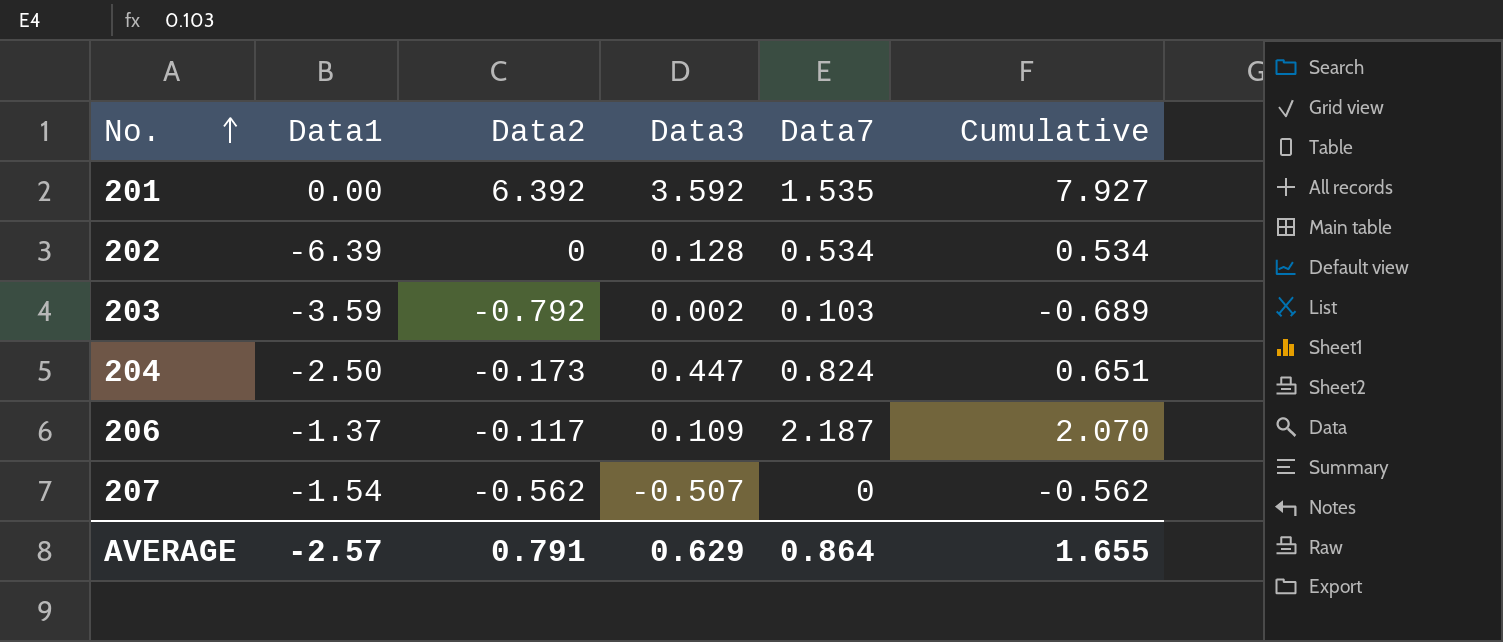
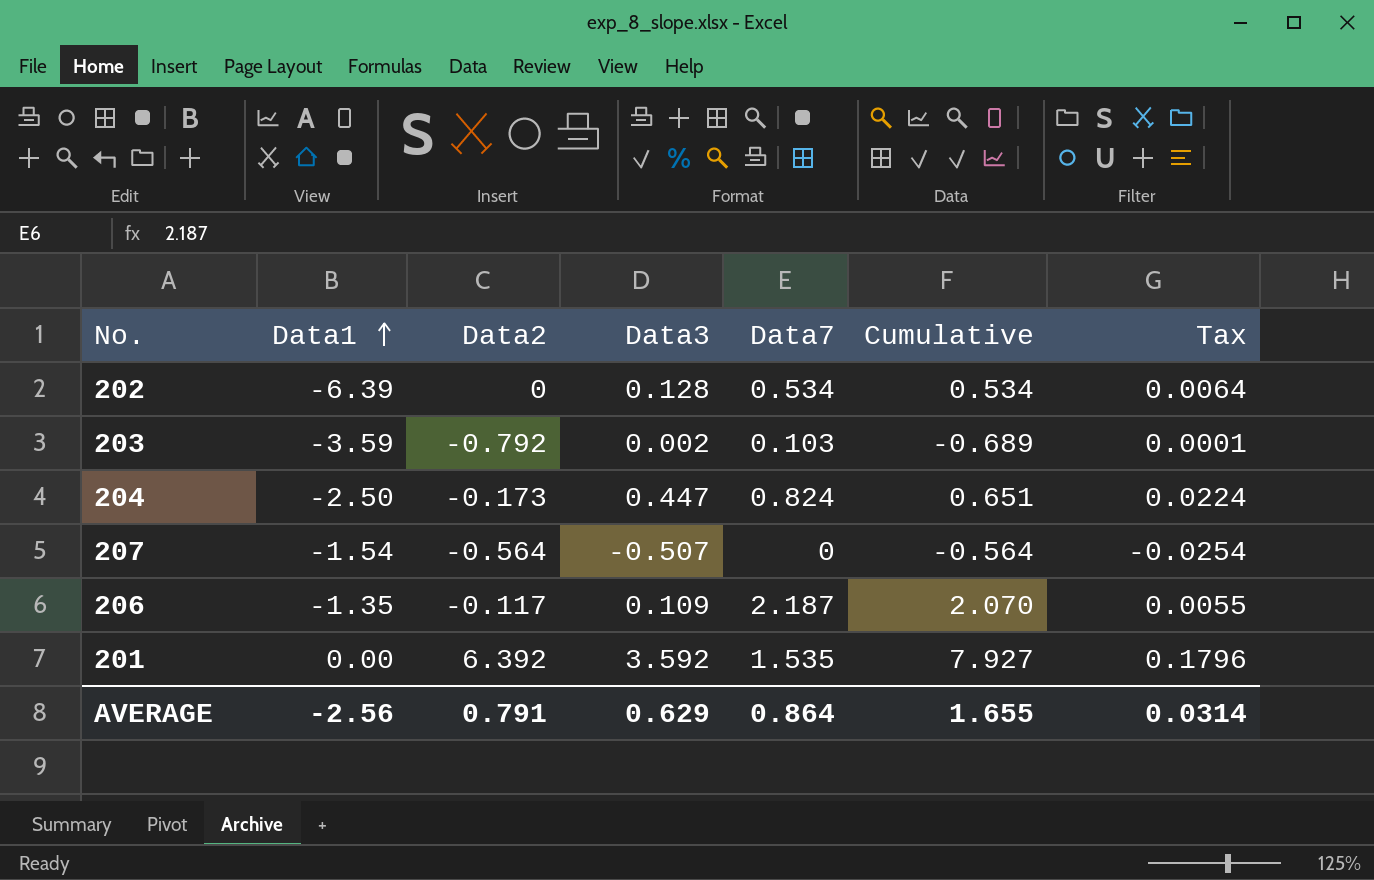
row order: No. ascending -> Data1 ascending
column Tax | formula: none -> [Data3] * 0.05
207 | Data2: -0.562 -> -0.564
207 | Cumulative: -0.562 -> -0.564
206 | Data1: -1.37 -> -1.35
AVERAGE | Data1: -2.57 -> -2.56

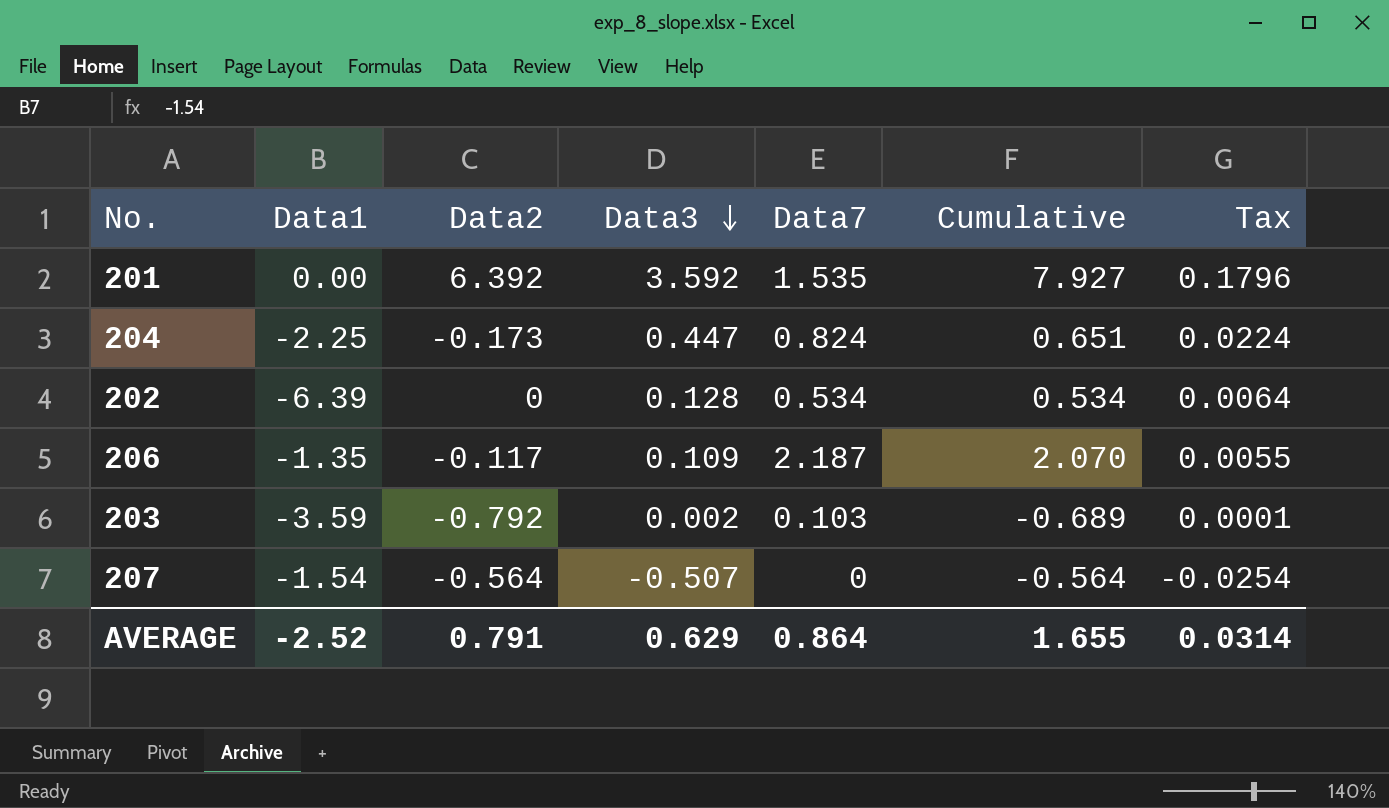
row order: Data1 ascending -> Data3 descending
204 | Data1: -2.50 -> -2.25
AVERAGE | Data1: -2.56 -> -2.52

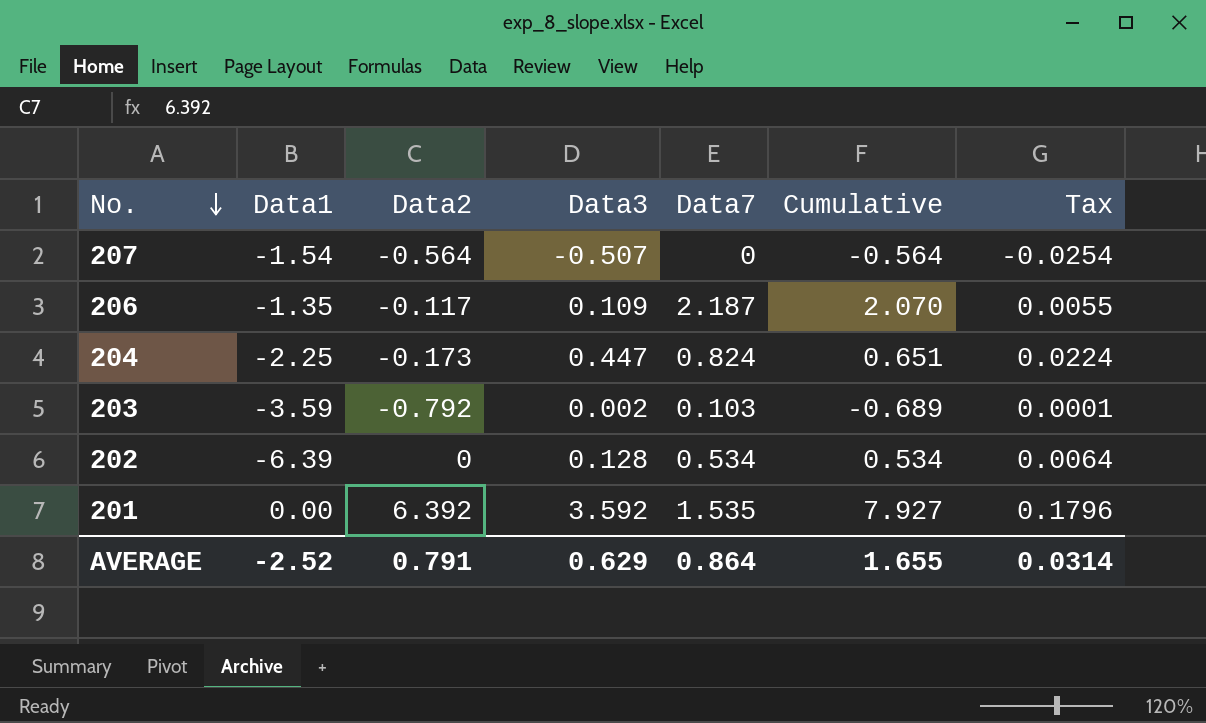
row order: Data3 descending -> No. descending

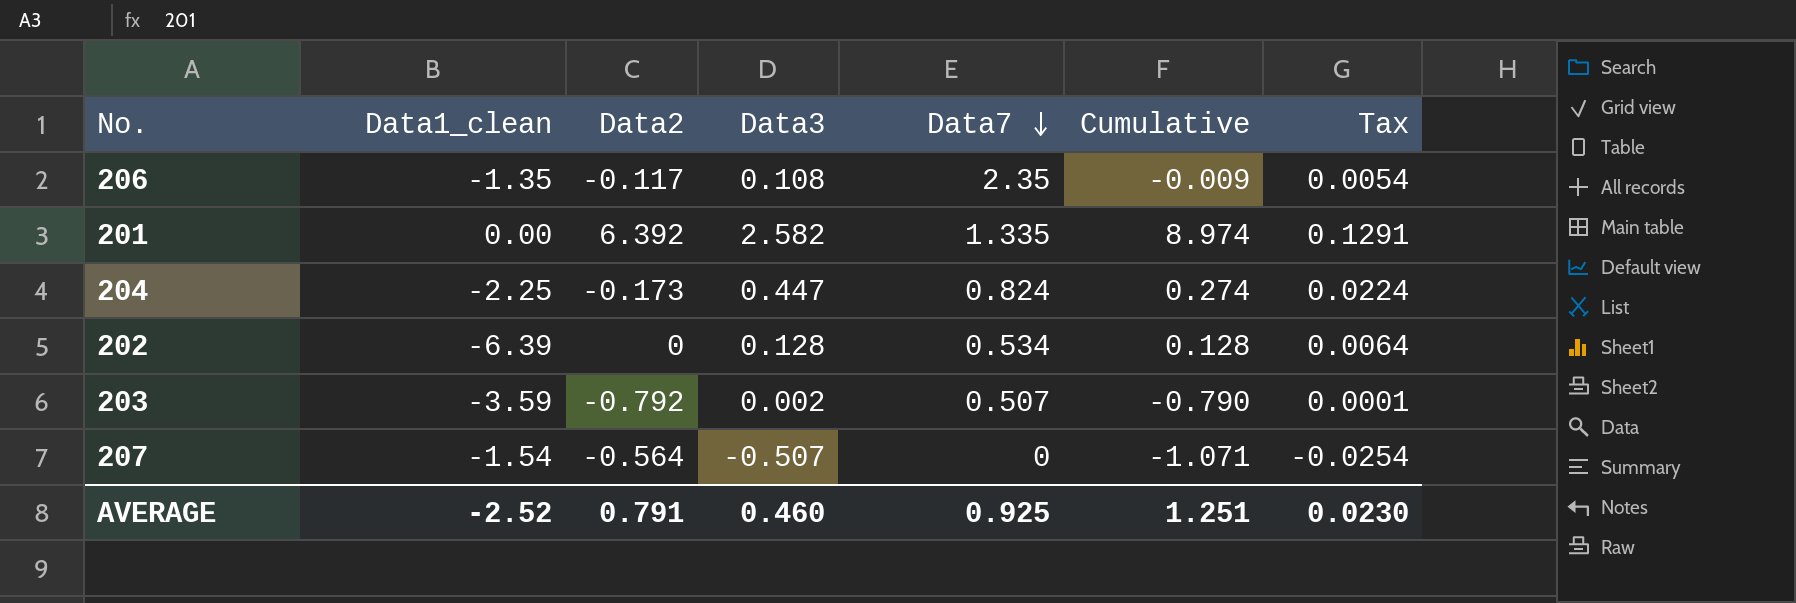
row order: No. descending -> Data7 descending
column name: Data1 -> Data1_clean
column Cumulative | formula: [Data2] + [Data7] -> [Data2] + [Data3]
206 | Data3: 0.109 -> 0.108
206 | Data7: 2.187 -> 2.35
206 | Tax: 0.0055 -> 0.0054
201 | Data3: 3.592 -> 2.582
201 | Data7: 1.535 -> 1.335
201 | Tax: 0.1796 -> 0.1291
203 | Data7: 0.103 -> 0.507
AVERAGE | Data3: 0.629 -> 0.460
AVERAGE | Data7: 0.864 -> 0.925
AVERAGE | Cumulative: 1.655 -> 1.251
AVERAGE | Tax: 0.0314 -> 0.0230

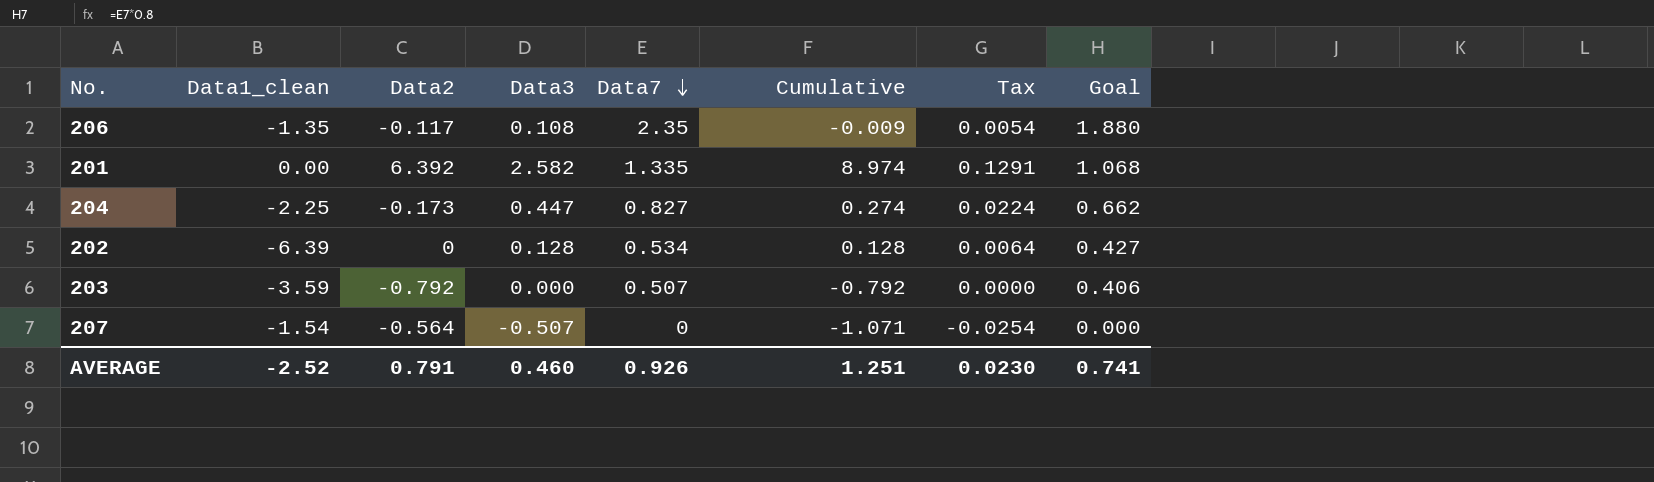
column Goal | formula: none -> [Data7] * 0.8
204 | Data7: 0.824 -> 0.827
203 | Data3: 0.002 -> 0.000
203 | Cumulative: -0.790 -> -0.792
203 | Tax: 0.0001 -> 0.0000
AVERAGE | Data7: 0.925 -> 0.926

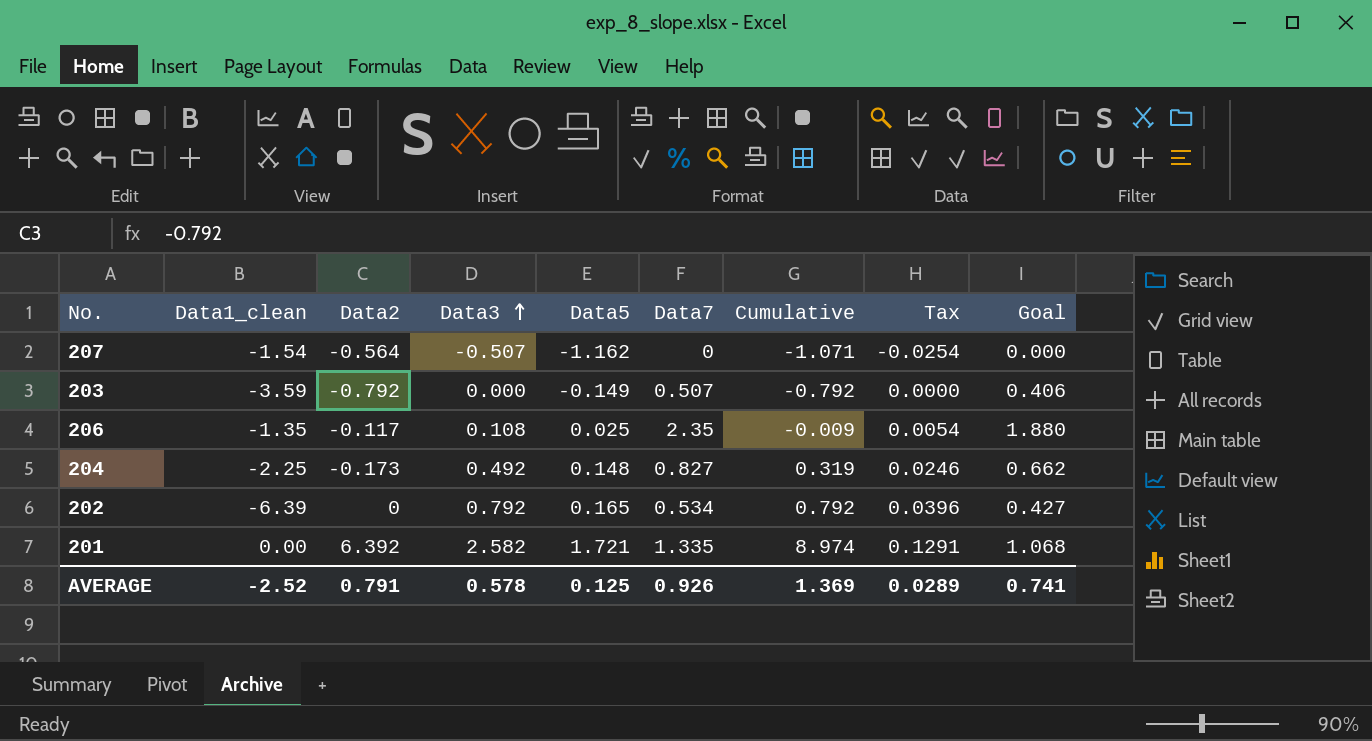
row order: Data7 descending -> Data3 ascending
column Data5 | position: none -> 5
204 | Data3: 0.447 -> 0.492
204 | Cumulative: 0.274 -> 0.319
204 | Tax: 0.0224 -> 0.0246
202 | Data3: 0.128 -> 0.792
202 | Cumulative: 0.128 -> 0.792
202 | Tax: 0.0064 -> 0.0396
AVERAGE | Data3: 0.460 -> 0.578
AVERAGE | Cumulative: 1.251 -> 1.369
AVERAGE | Tax: 0.0230 -> 0.0289

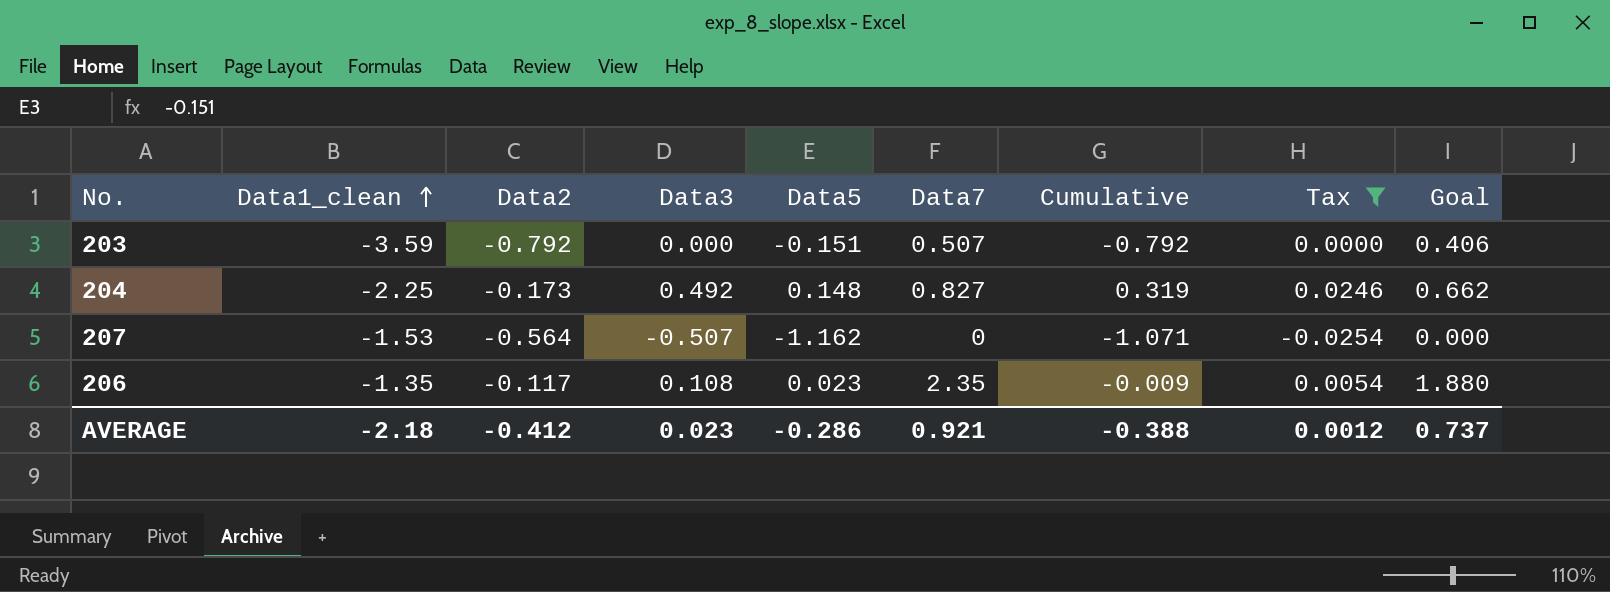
filter: none -> Tax <= 0.0246
row order: Data3 ascending -> Data1_clean ascending
203 | Data5: -0.149 -> -0.151
207 | Data1_clean: -1.54 -> -1.53
206 | Data5: 0.025 -> 0.023
AVERAGE | Data1_clean: -2.52 -> -2.18
AVERAGE | Data2: 0.791 -> -0.412
AVERAGE | Data3: 0.578 -> 0.023
AVERAGE | Data5: 0.125 -> -0.286
AVERAGE | Data7: 0.926 -> 0.921
AVERAGE | Cumulative: 1.369 -> -0.388
AVERAGE | Tax: 0.0289 -> 0.0012
AVERAGE | Goal: 0.741 -> 0.737

